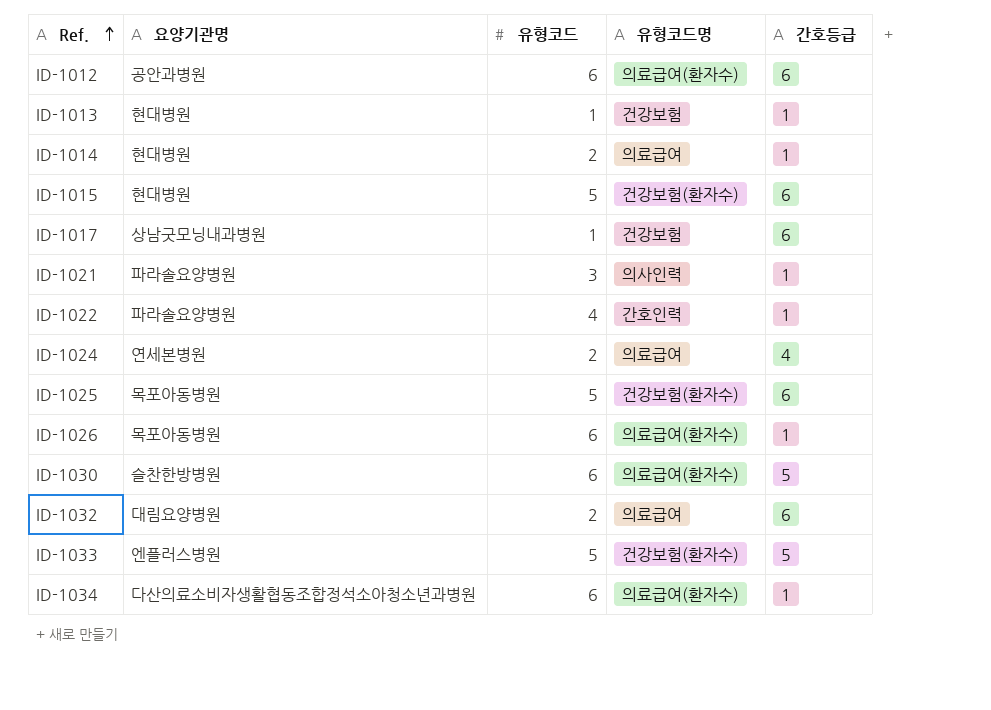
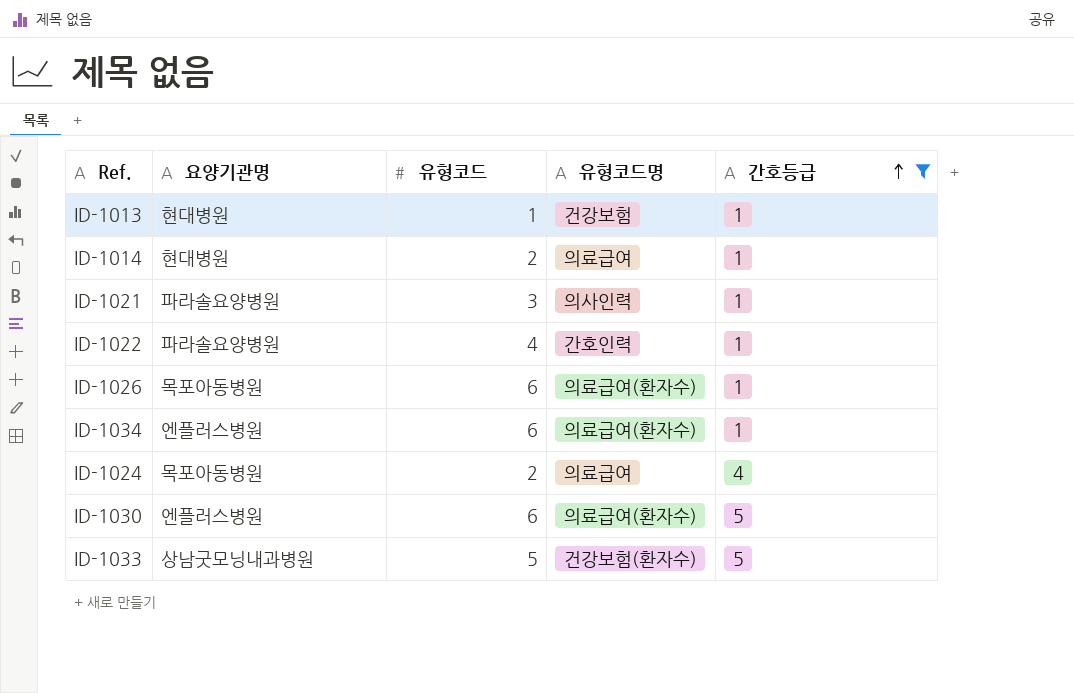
filter: none -> 간호등급 != 6
row order: Ref. ascending -> 간호등급 ascending
ID-1034 | 요양기관명: 다산의료소비자생활협동조합정석소아청소년과병원 -> 엔플러스병원
ID-1024 | 요양기관명: 연세본병원 -> 목포아동병원
ID-1030 | 요양기관명: 슬찬한방병원 -> 엔플러스병원
ID-1033 | 요양기관명: 엔플러스병원 -> 상남굿모닝내과병원

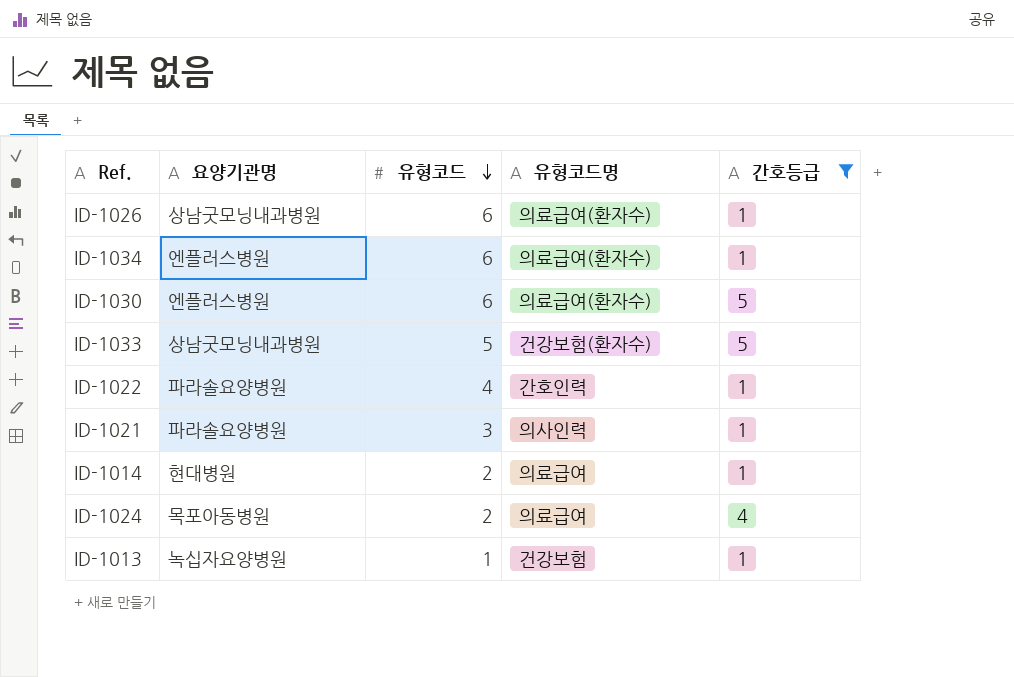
row order: 간호등급 ascending -> 유형코드 descending
ID-1026 | 요양기관명: 목포아동병원 -> 상남굿모닝내과병원
ID-1013 | 요양기관명: 현대병원 -> 녹십자요양병원

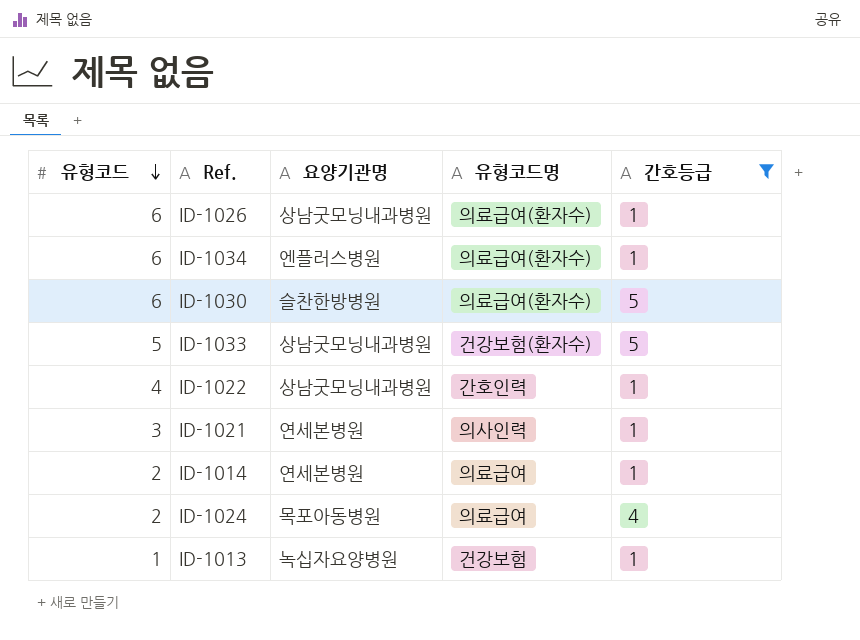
column 유형코드 | position: 3 -> 1
ID-1030 | 요양기관명: 엔플러스병원 -> 슬찬한방병원
ID-1022 | 요양기관명: 파라솔요양병원 -> 상남굿모닝내과병원
ID-1021 | 요양기관명: 파라솔요양병원 -> 연세본병원
ID-1014 | 요양기관명: 현대병원 -> 연세본병원

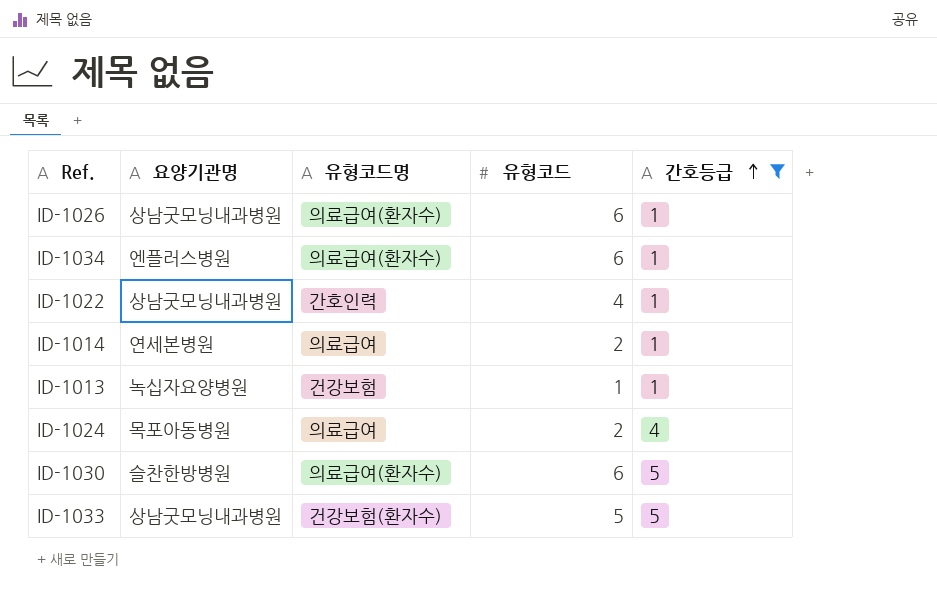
row order: 유형코드 descending -> 간호등급 ascending
column 유형코드 | position: 1 -> 4
row ID-1021: 3 | 연세본병원 | 의사인력 | 1 -> none

